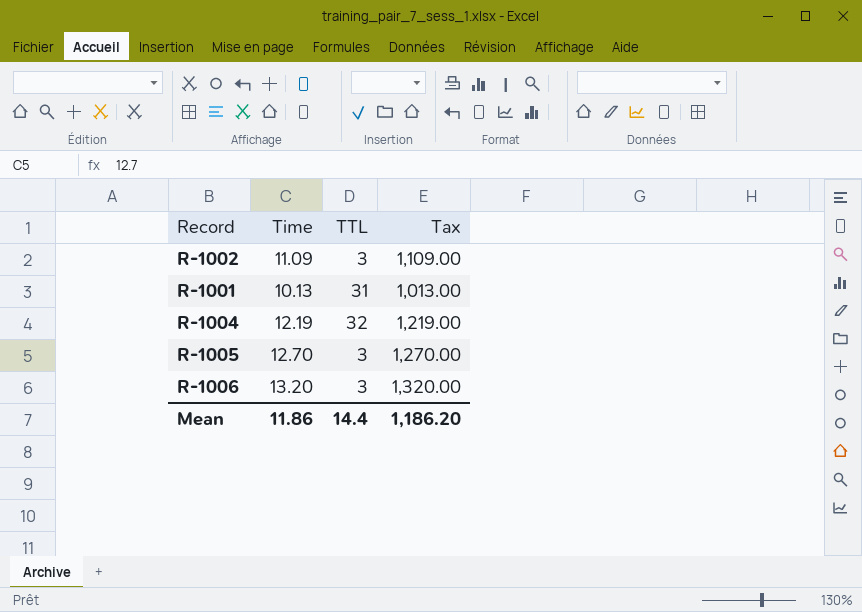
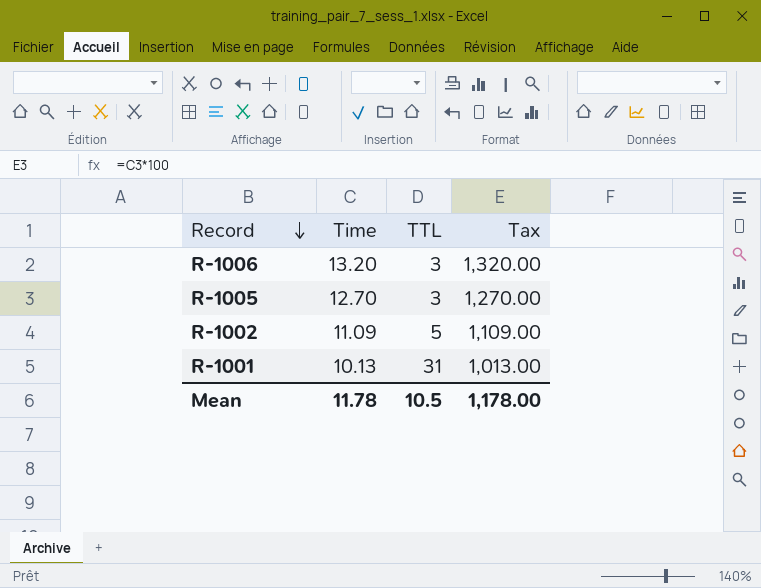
row order: none -> Record descending
row R-1004: 12.19 | 32 | 1,219.00 -> none
R-1002 | TTL: 3 -> 5
Mean | Time: 11.86 -> 11.78
Mean | TTL: 14.4 -> 10.5
Mean | Tax: 1,186.20 -> 1,178.00

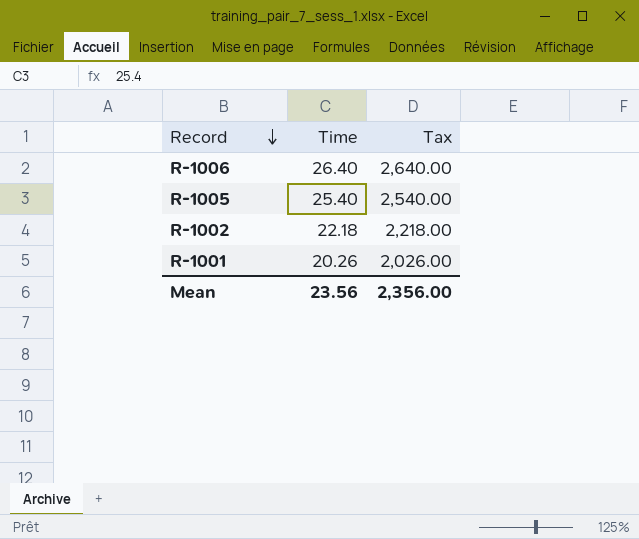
column TTL | position: 3 -> none
R-1006 | Time: 13.20 -> 26.40
R-1006 | Tax: 1,320.00 -> 2,640.00
R-1005 | Time: 12.70 -> 25.40
R-1005 | Tax: 1,270.00 -> 2,540.00
R-1002 | Time: 11.09 -> 22.18
R-1002 | Tax: 1,109.00 -> 2,218.00
R-1001 | Time: 10.13 -> 20.26
R-1001 | Tax: 1,013.00 -> 2,026.00
Mean | Time: 11.78 -> 23.56
Mean | Tax: 1,178.00 -> 2,356.00

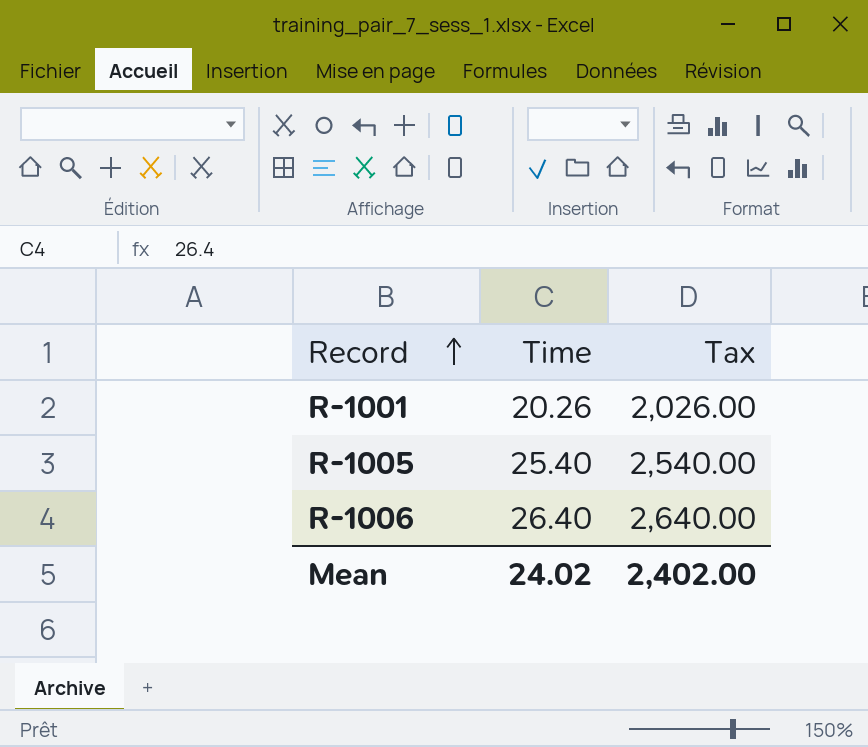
row order: Record descending -> Record ascending
row R-1002: 22.18 | 2,218.00 -> none
Mean | Time: 23.56 -> 24.02
Mean | Tax: 2,356.00 -> 2,402.00

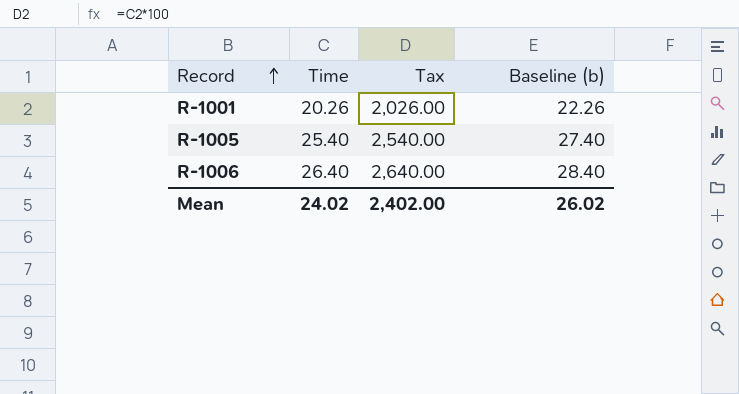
column Baseline (b) | formula: none -> [Time] + 2

